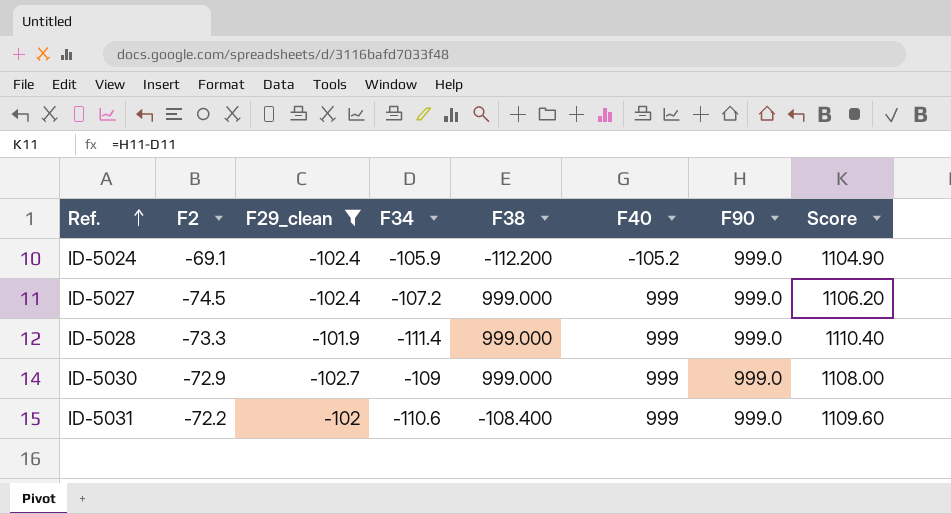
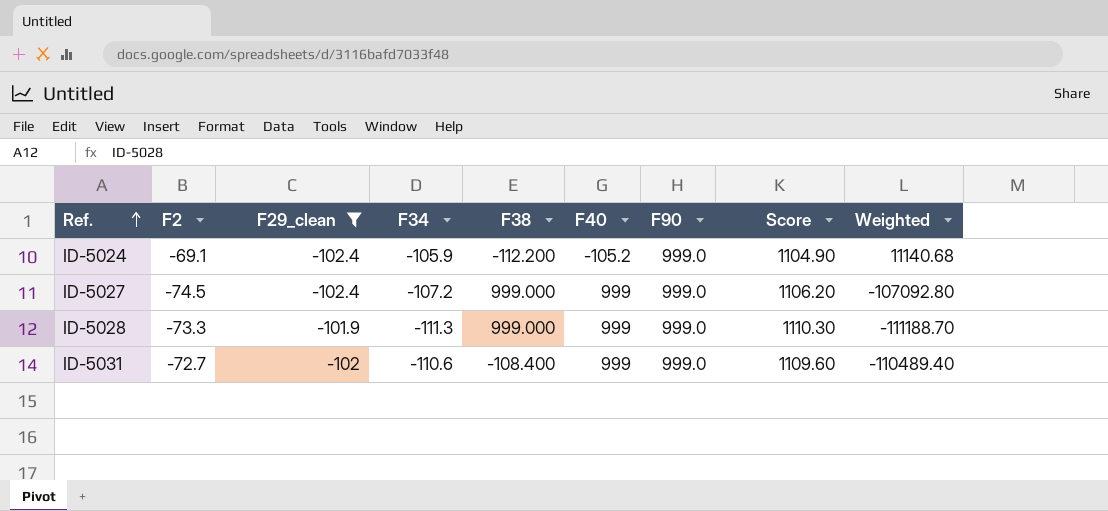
column Weighted | formula: none -> [F34] * [F40]
row ID-5030: -72.9 | -102.7 | -109 | 999.000 | 999 | 999.0 | 1108.00 -> none
ID-5028 | F34: -111.4 -> -111.3
ID-5028 | Score: 1110.40 -> 1110.30
ID-5031 | F2: -72.2 -> -72.7

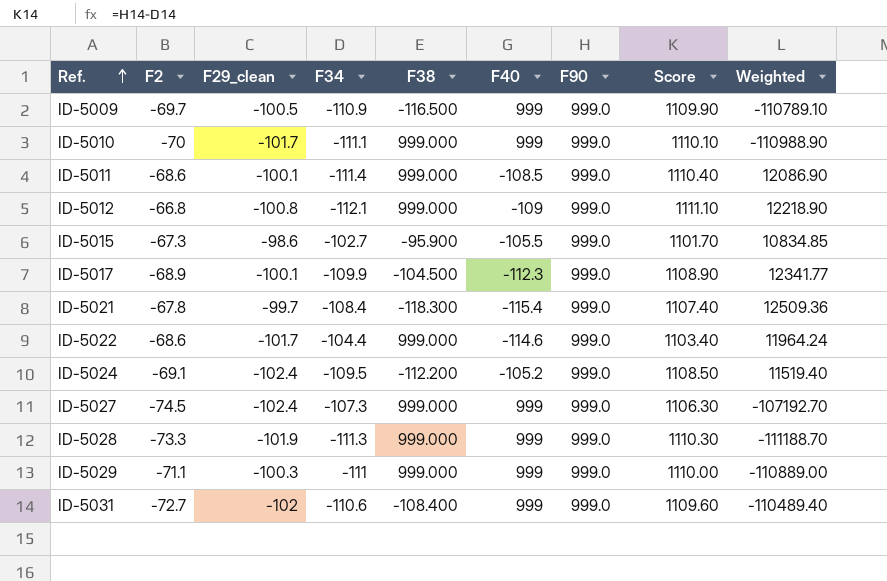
filter: F29_clean <= -101.9 -> none
ID-5024 | F34: -105.9 -> -109.5
ID-5024 | Score: 1104.90 -> 1108.50
ID-5024 | Weighted: 11140.68 -> 11519.40
ID-5027 | F34: -107.2 -> -107.3
ID-5027 | Score: 1106.20 -> 1106.30
ID-5027 | Weighted: -107092.80 -> -107192.70

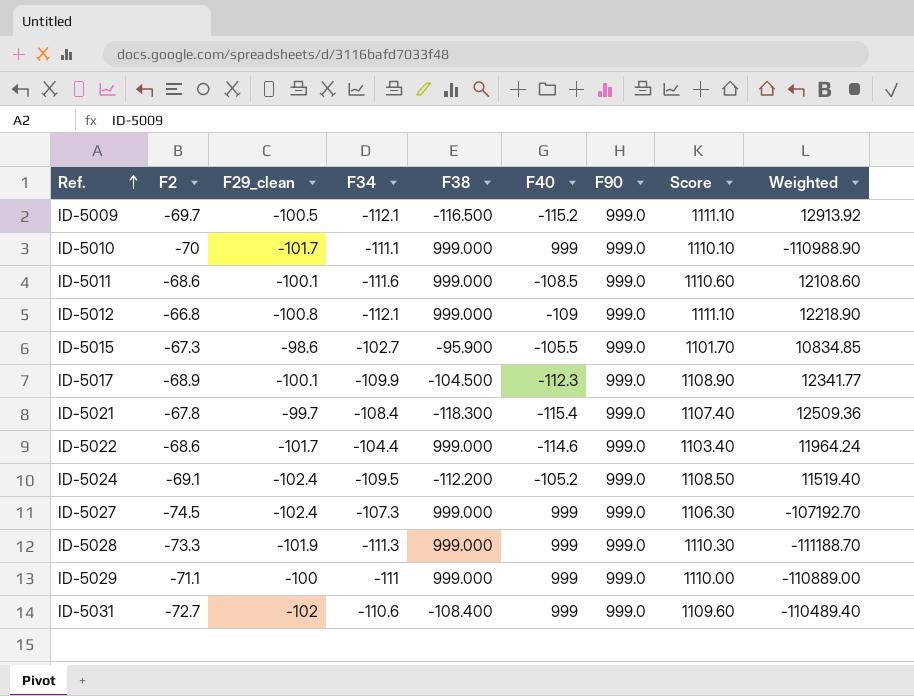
ID-5009 | F34: -110.9 -> -112.1
ID-5009 | F40: 999 -> -115.2
ID-5009 | Score: 1109.90 -> 1111.10
ID-5009 | Weighted: -110789.10 -> 12913.92
ID-5011 | F34: -111.4 -> -111.6
ID-5011 | Score: 1110.40 -> 1110.60
ID-5011 | Weighted: 12086.90 -> 12108.60
ID-5029 | F29_clean: -100.3 -> -100

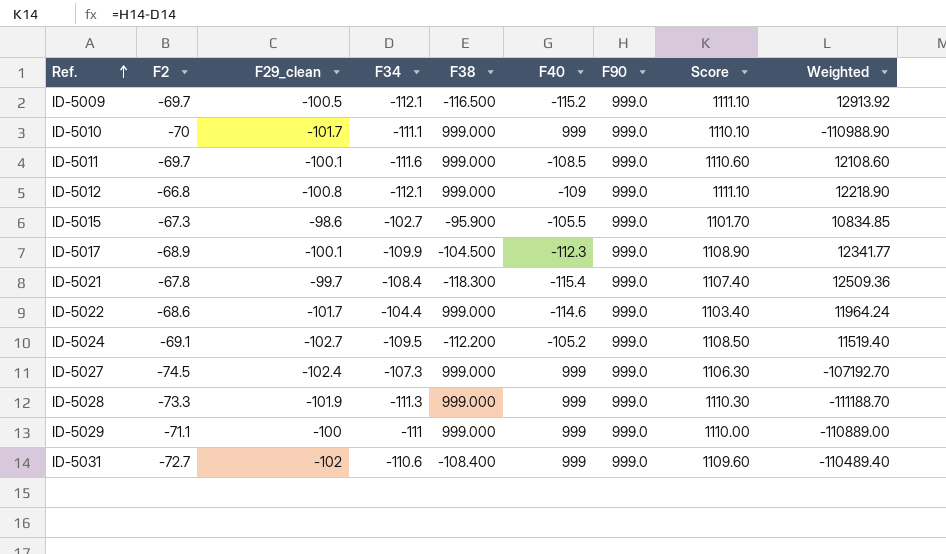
ID-5011 | F2: -68.6 -> -69.7
ID-5024 | F29_clean: -102.4 -> -102.7

